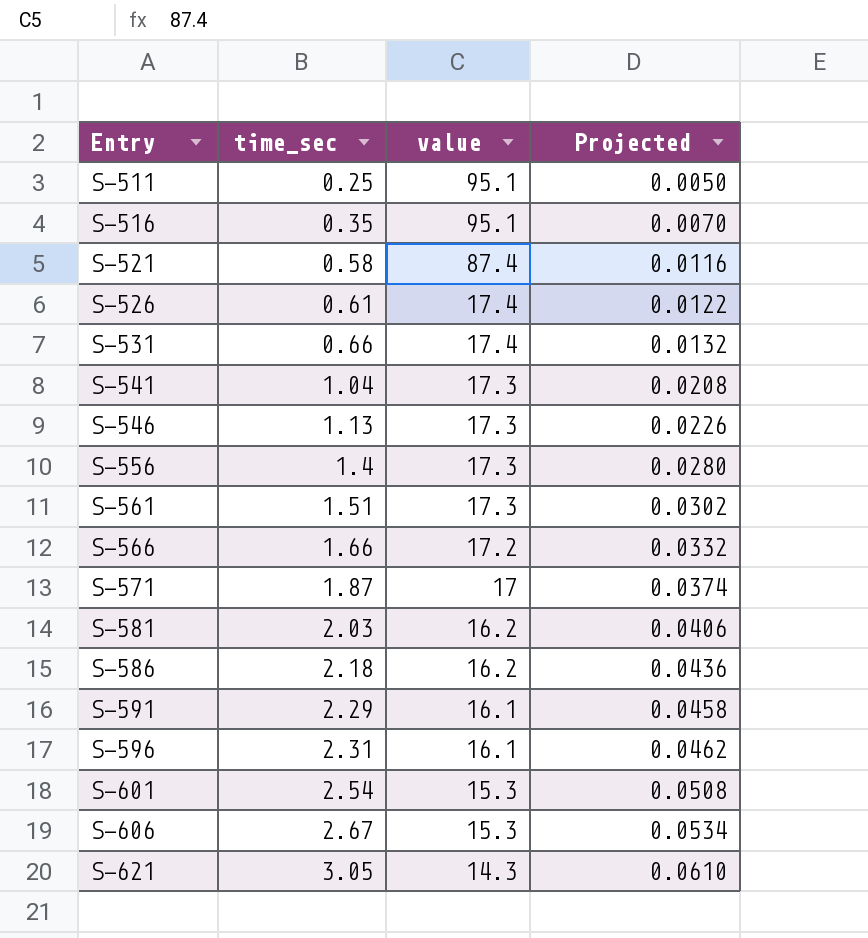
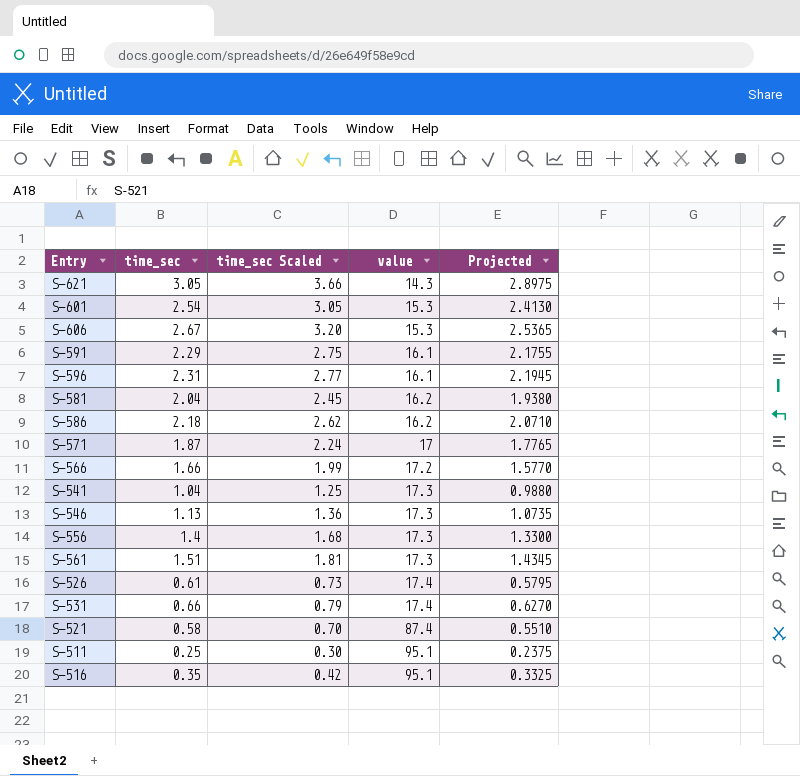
row order: Entry ascending -> value ascending
column time_sec Scaled | formula: none -> [time_sec] * 1.2
column Projected | formula: [time_sec] * 0.02 -> [time_sec] * 0.95
S-581 | time_sec: 2.03 -> 2.04

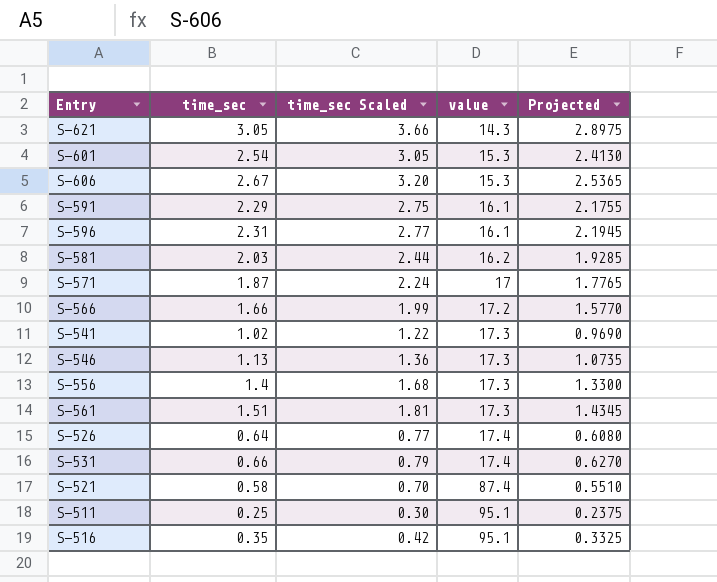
row S-586: 2.18 | 2.62 | 16.2 | 2.0710 -> none
S-581 | time_sec: 2.04 -> 2.03
S-581 | time_sec Scaled: 2.45 -> 2.44
S-581 | Projected: 1.9380 -> 1.9285
S-541 | time_sec: 1.04 -> 1.02
S-541 | time_sec Scaled: 1.25 -> 1.22
S-541 | Projected: 0.9880 -> 0.9690
S-526 | time_sec: 0.61 -> 0.64
S-526 | time_sec Scaled: 0.73 -> 0.77
S-526 | Projected: 0.5795 -> 0.6080

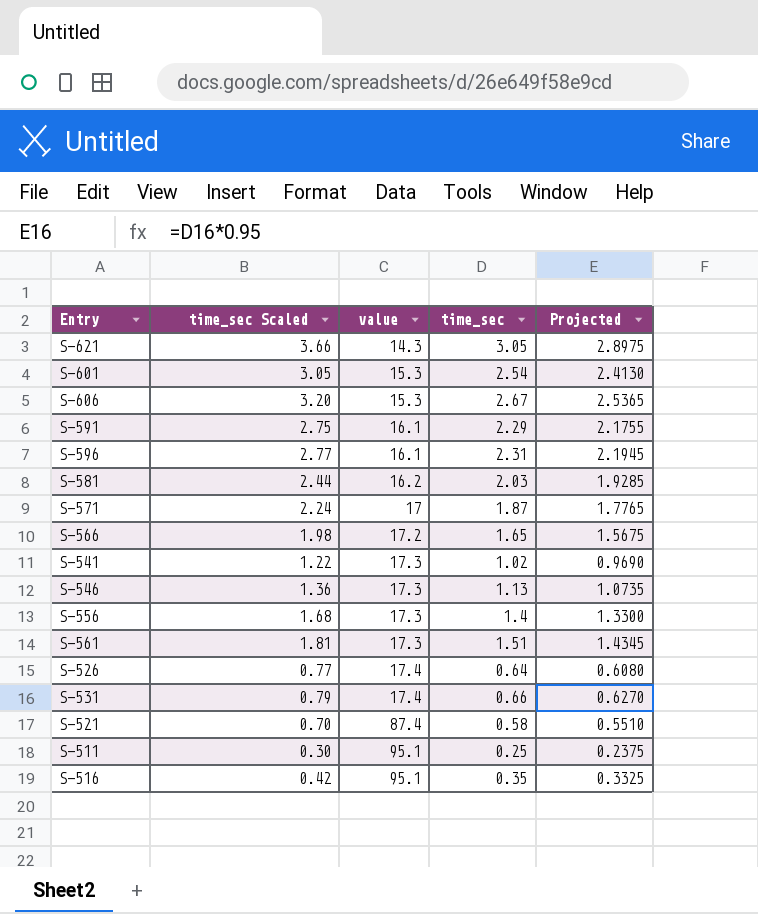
column time_sec | position: 2 -> 4
S-566 | time_sec Scaled: 1.99 -> 1.98
S-566 | time_sec: 1.66 -> 1.65
S-566 | Projected: 1.5770 -> 1.5675

